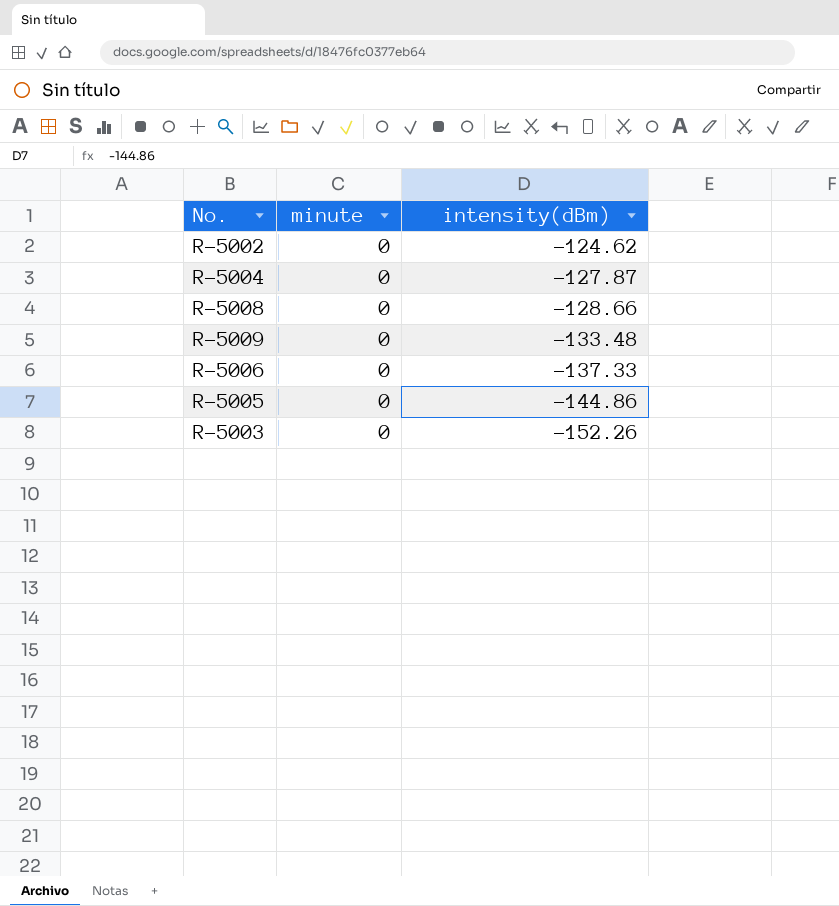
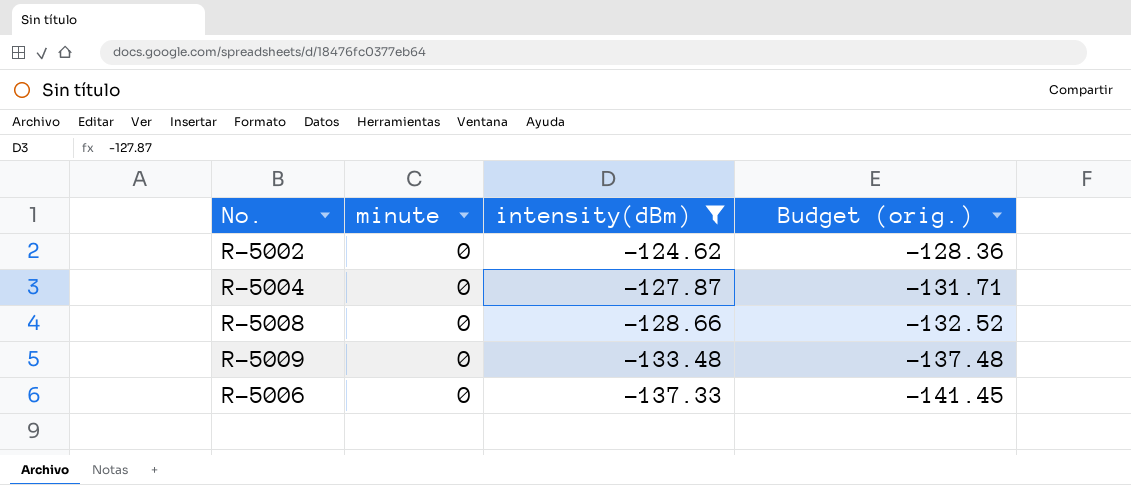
filter: none -> intensity(dBm) >= -137.33
column Budget (orig.) | formula: none -> [intensity(dBm)] * 1.03

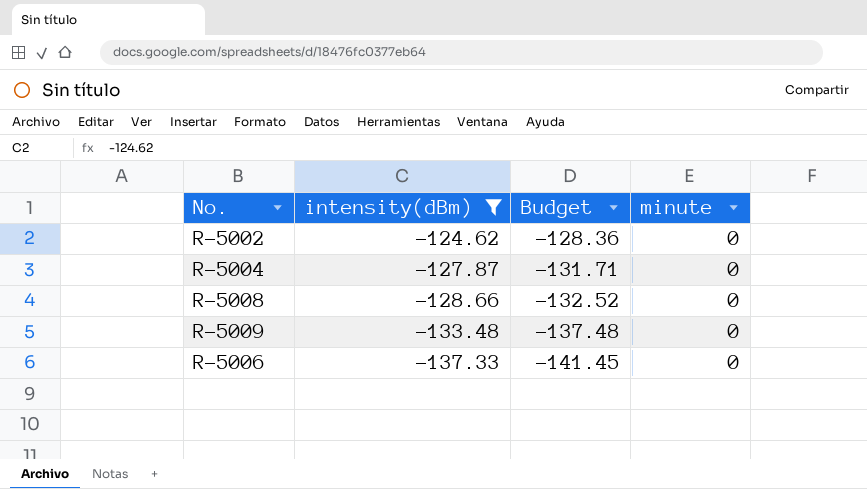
column name: Budget (orig.) -> Budget
column minute | position: 2 -> 4

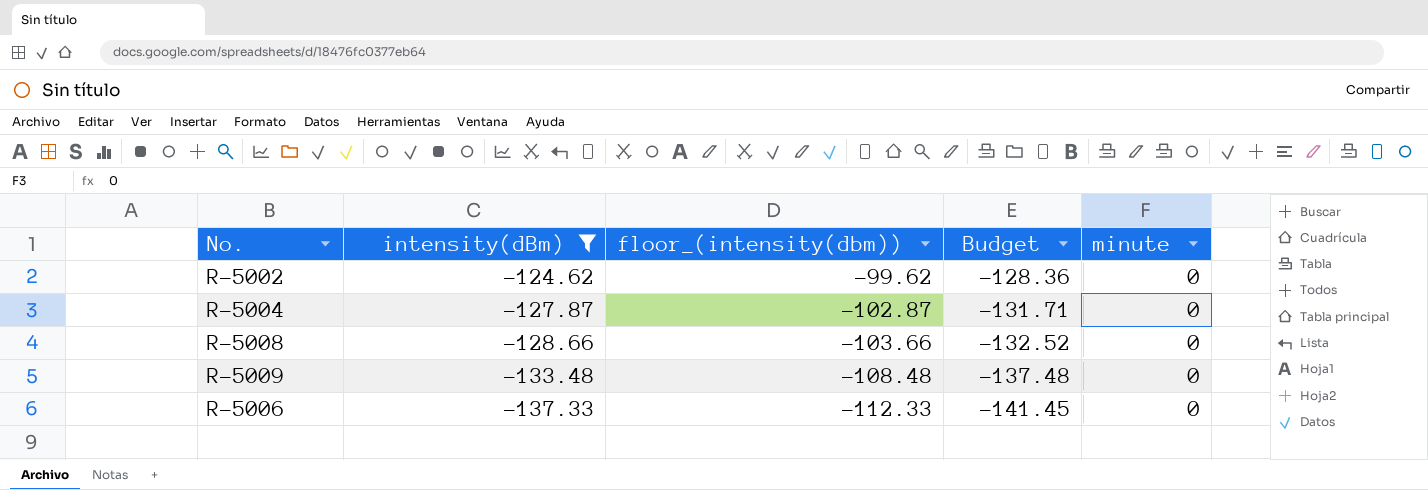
column floor_(intensity(dbm)) | formula: none -> [intensity(dBm)] + 25

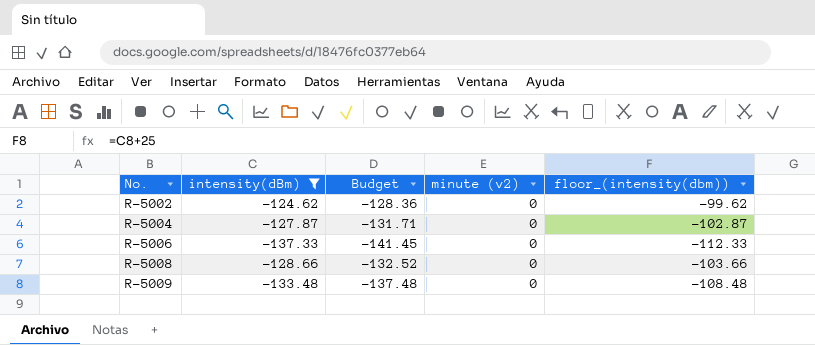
row order: intensity(dBm) descending -> No. ascending
column name: minute -> minute (v2)
column floor_(intensity(dbm)) | position: 3 -> 5

